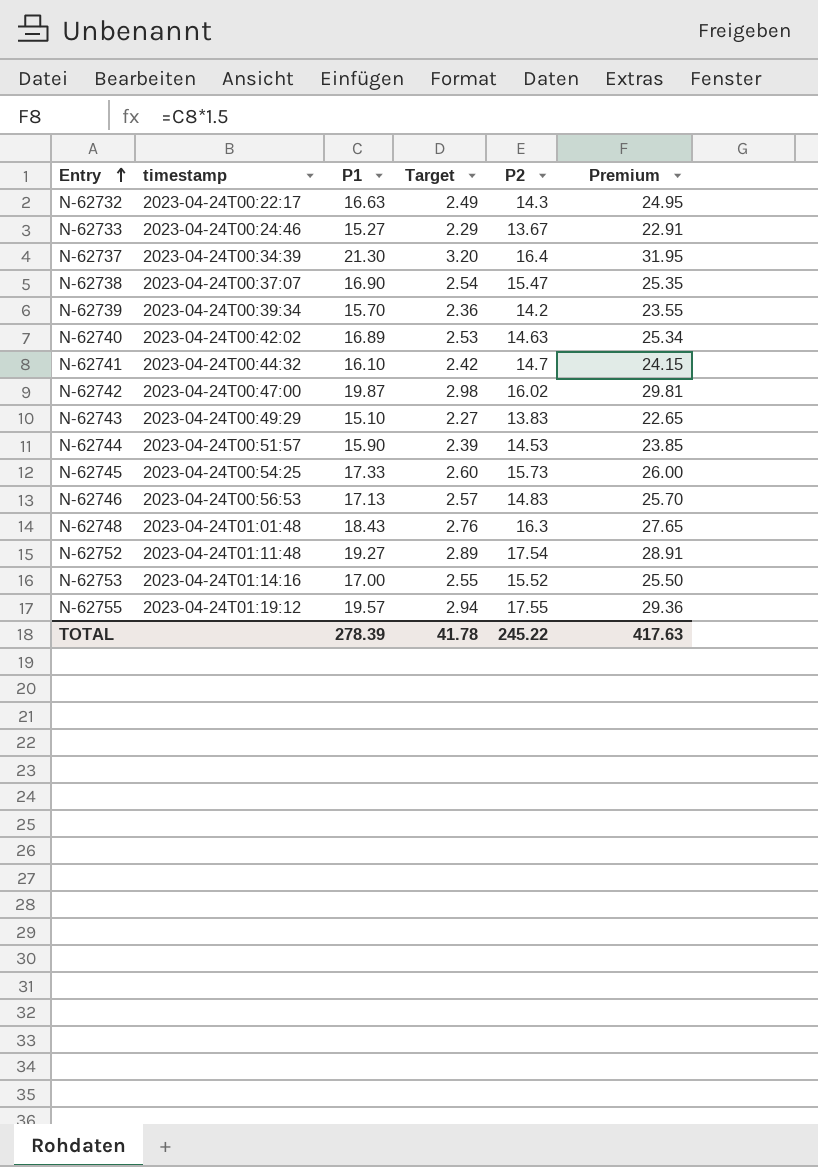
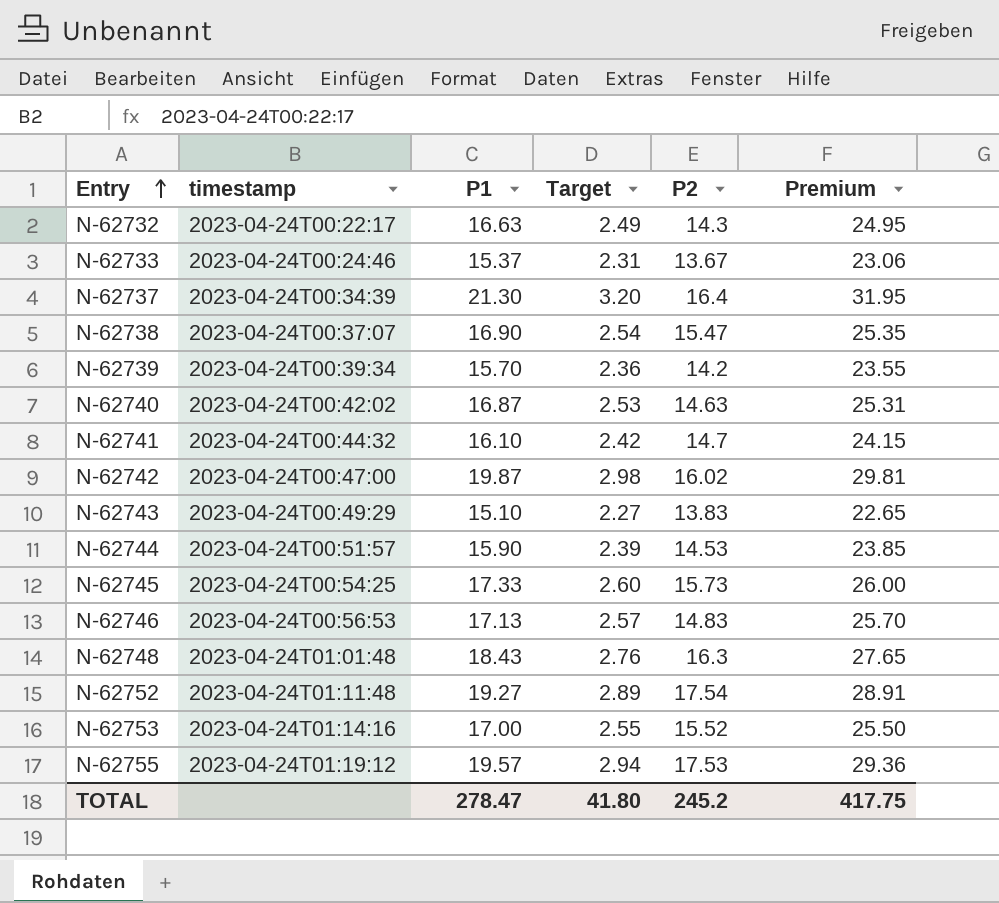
N-62733 | P1: 15.27 -> 15.37
N-62733 | Target: 2.29 -> 2.31
N-62733 | Premium: 22.91 -> 23.06
N-62740 | P1: 16.89 -> 16.87
N-62740 | Premium: 25.34 -> 25.31
N-62755 | P2: 17.55 -> 17.53
TOTAL | P1: 278.39 -> 278.47
TOTAL | Target: 41.78 -> 41.80
TOTAL | P2: 245.22 -> 245.2
TOTAL | Premium: 417.63 -> 417.75

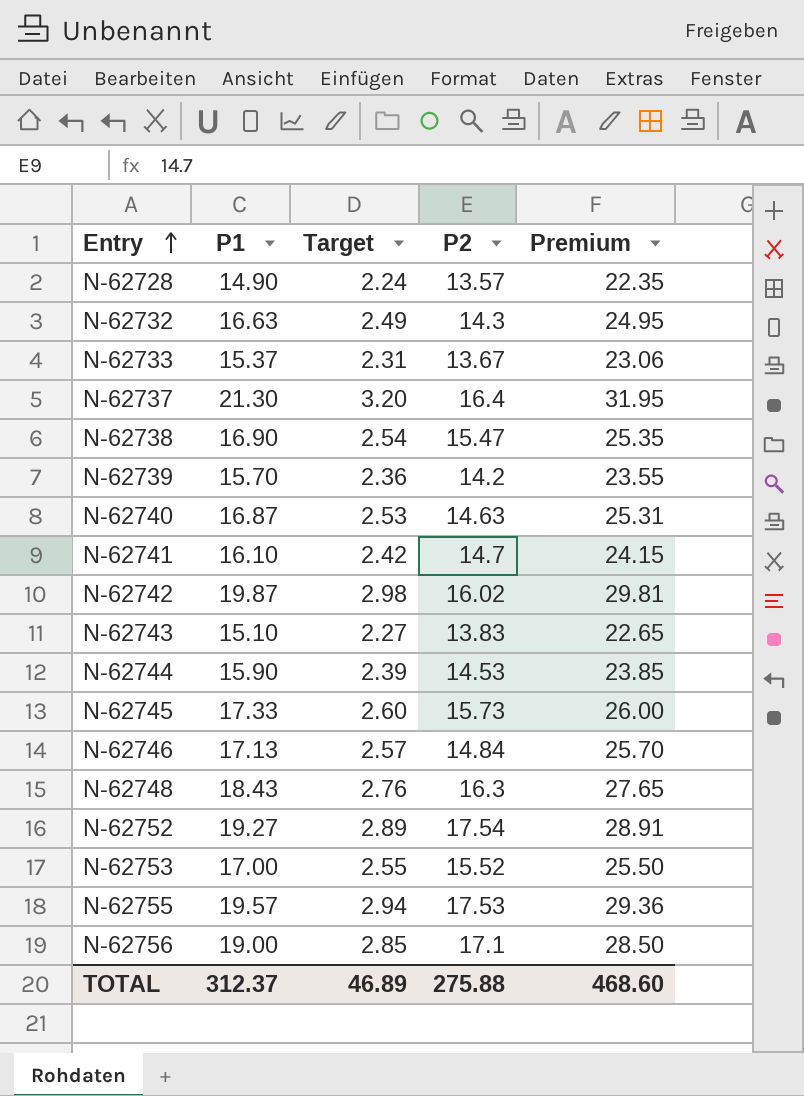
column timestamp | position: 2 -> none
row N-62728: none -> 14.90 | 2.24 | 13.57 | 22.35
N-62746 | P2: 14.83 -> 14.84
row N-62756: none -> 19.00 | 2.85 | 17.1 | 28.50
TOTAL | P1: 278.47 -> 312.37
TOTAL | Target: 41.80 -> 46.89
TOTAL | P2: 245.2 -> 275.88
TOTAL | Premium: 417.75 -> 468.60

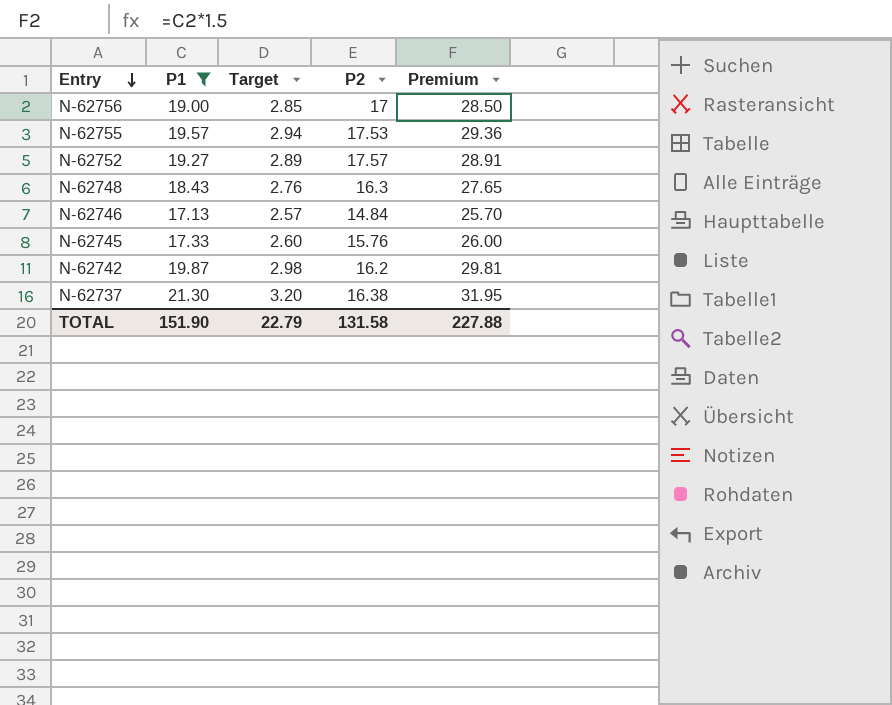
filter: none -> P1 >= 17.13
row order: Entry ascending -> Entry descending
N-62756 | P2: 17.1 -> 17
N-62752 | P2: 17.54 -> 17.57
N-62745 | P2: 15.73 -> 15.76
N-62742 | P2: 16.02 -> 16.2
N-62737 | P2: 16.4 -> 16.38
TOTAL | P1: 312.37 -> 151.90
TOTAL | Target: 46.89 -> 22.79
TOTAL | P2: 275.88 -> 131.58
TOTAL | Premium: 468.60 -> 227.88

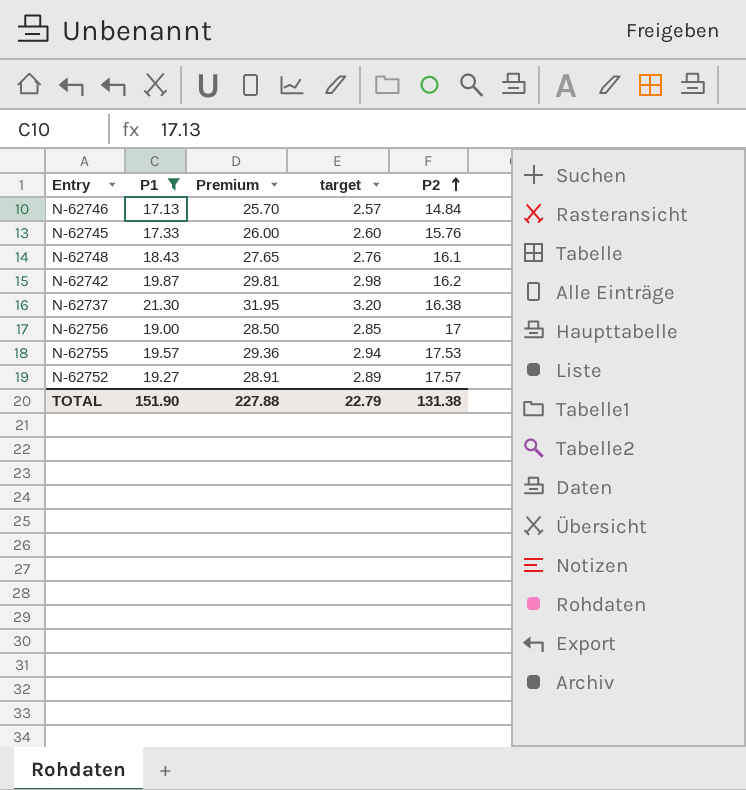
row order: Entry descending -> P2 ascending
column Premium | position: 5 -> 3
column name: Target -> target
N-62748 | P2: 16.3 -> 16.1
TOTAL | P2: 131.58 -> 131.38

